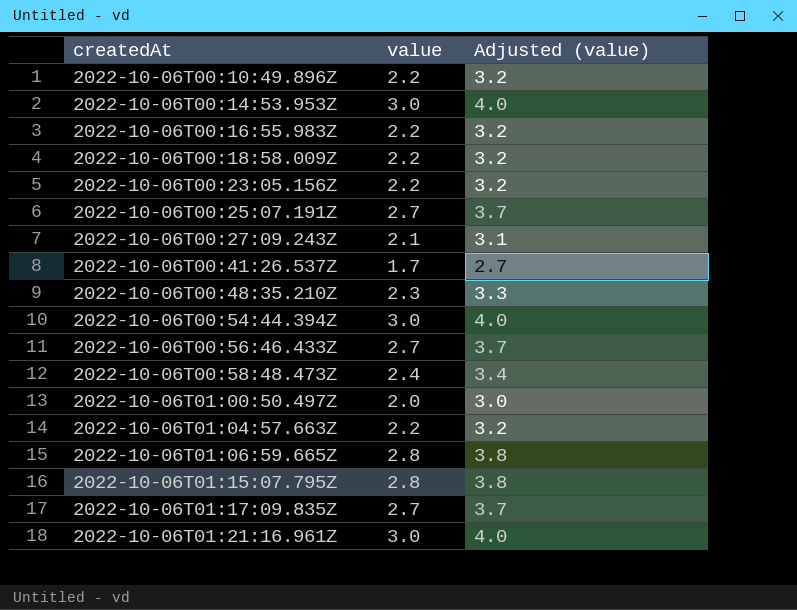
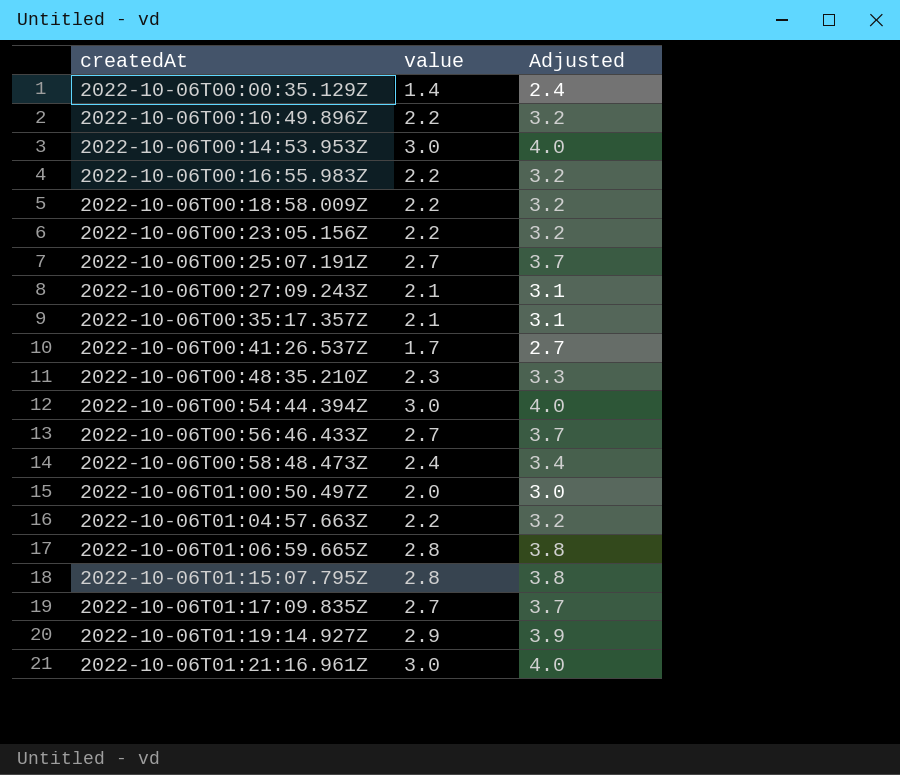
column name: Adjusted (value) -> Adjusted
row 2022-10-06T00:00:35.129Z: none -> 1.4 | 2.4
row 2022-10-06T00:35:17.357Z: none -> 2.1 | 3.1
row 2022-10-06T01:19:14.927Z: none -> 2.9 | 3.9

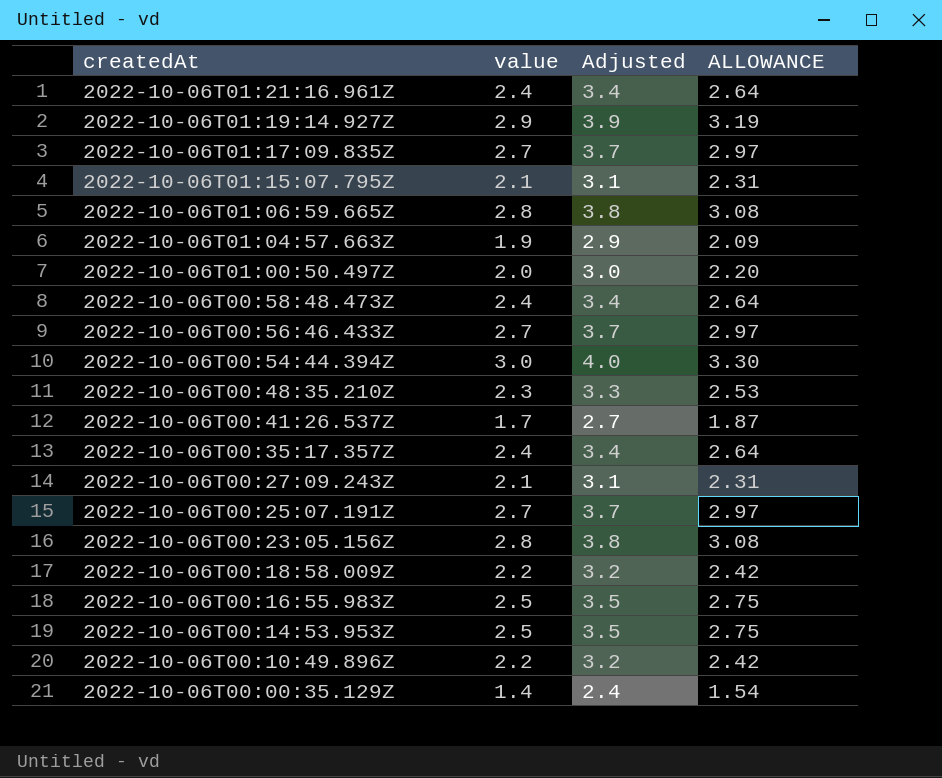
row order: createdAt ascending -> createdAt descending
column ALLOWANCE | formula: none -> [value] * 1.1
2022-10-06T01:21:16.961Z | value: 3.0 -> 2.4
2022-10-06T01:21:16.961Z | Adjusted: 4.0 -> 3.4
2022-10-06T01:15:07.795Z | value: 2.8 -> 2.1
2022-10-06T01:15:07.795Z | Adjusted: 3.8 -> 3.1
2022-10-06T01:04:57.663Z | value: 2.2 -> 1.9
2022-10-06T01:04:57.663Z | Adjusted: 3.2 -> 2.9
2022-10-06T00:35:17.357Z | value: 2.1 -> 2.4
2022-10-06T00:35:17.357Z | Adjusted: 3.1 -> 3.4
2022-10-06T00:23:05.156Z | value: 2.2 -> 2.8
2022-10-06T00:23:05.156Z | Adjusted: 3.2 -> 3.8
2022-10-06T00:16:55.983Z | value: 2.2 -> 2.5
2022-10-06T00:16:55.983Z | Adjusted: 3.2 -> 3.5
2022-10-06T00:14:53.953Z | value: 3.0 -> 2.5
2022-10-06T00:14:53.953Z | Adjusted: 4.0 -> 3.5

